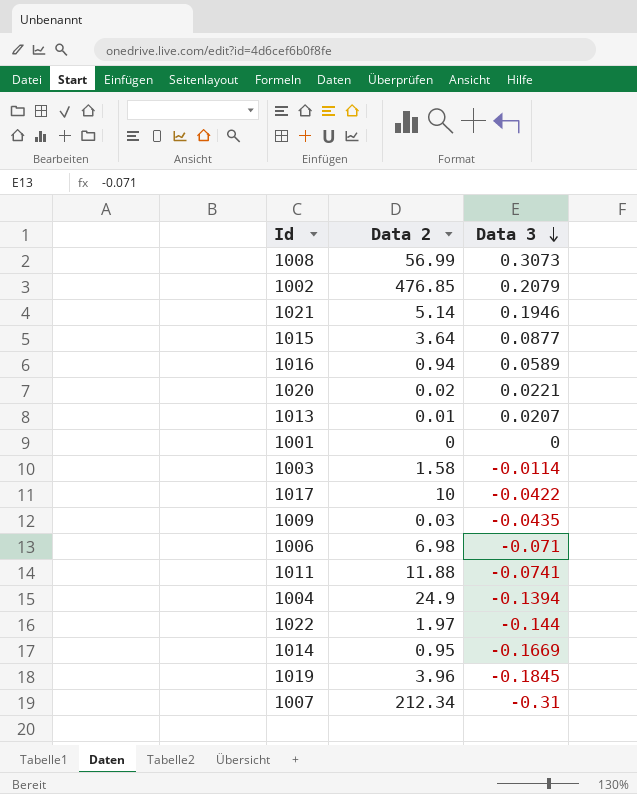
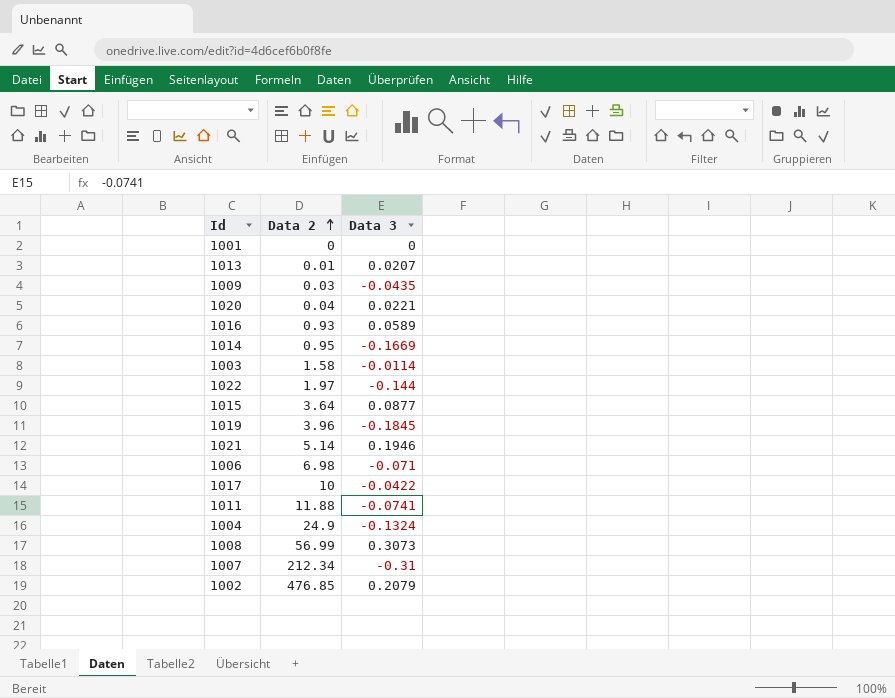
row order: Data 3 descending -> Data 2 ascending
1020 | Data 2: 0.02 -> 0.04
1016 | Data 2: 0.94 -> 0.93
1004 | Data 3: -0.1394 -> -0.1324

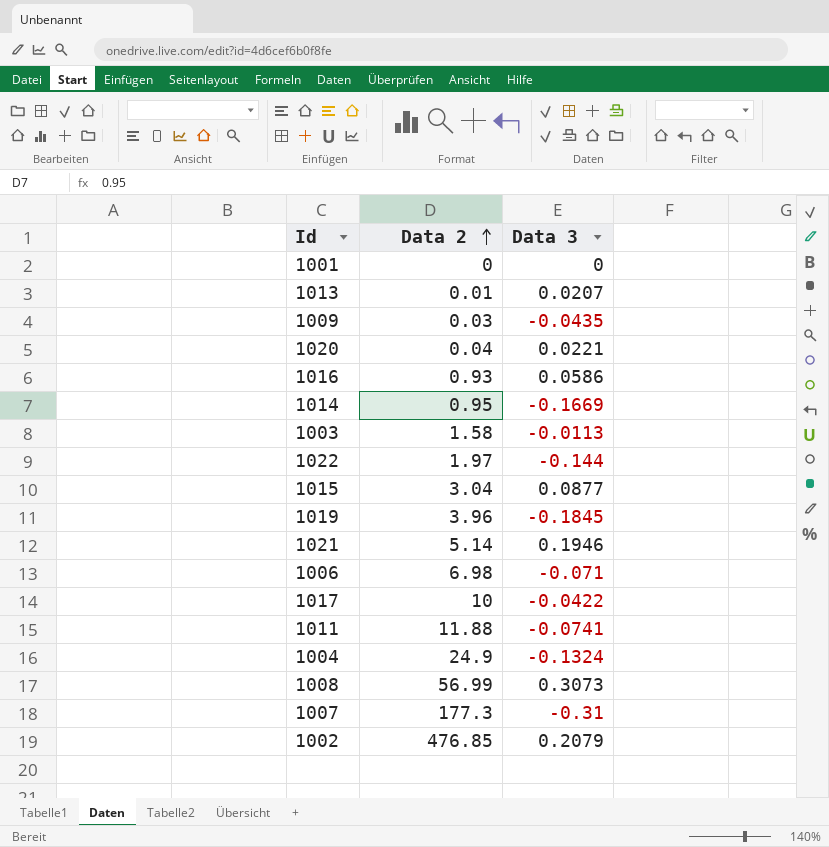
1016 | Data 3: 0.0589 -> 0.0586
1003 | Data 3: -0.0114 -> -0.0113
1015 | Data 2: 3.64 -> 3.04
1007 | Data 2: 212.34 -> 177.3

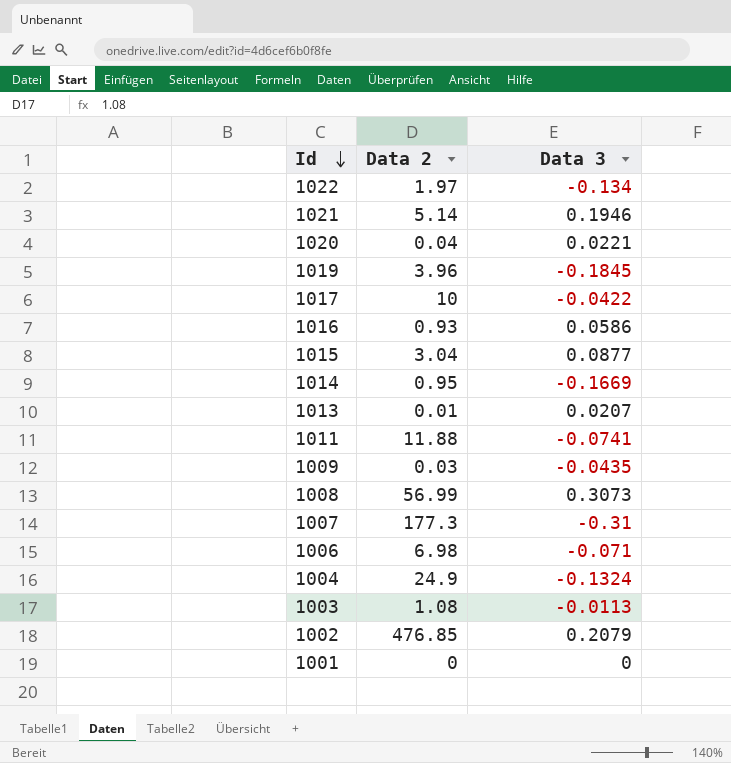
row order: Data 2 ascending -> Id descending
1022 | Data 3: -0.144 -> -0.134
1003 | Data 2: 1.58 -> 1.08

